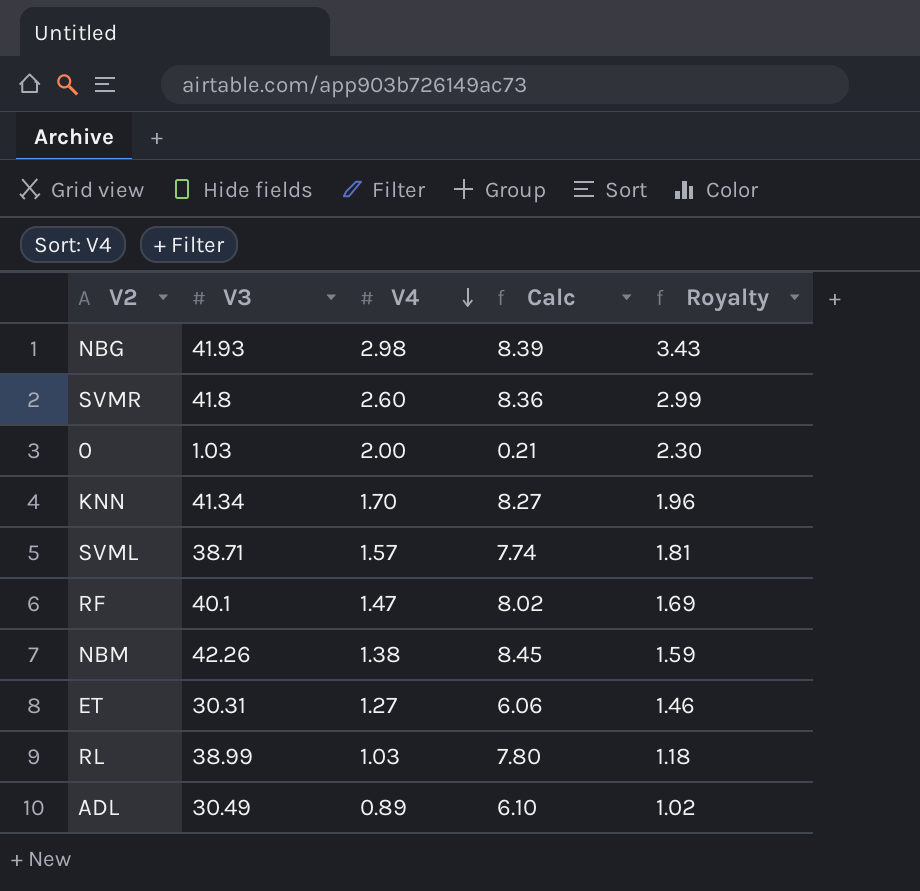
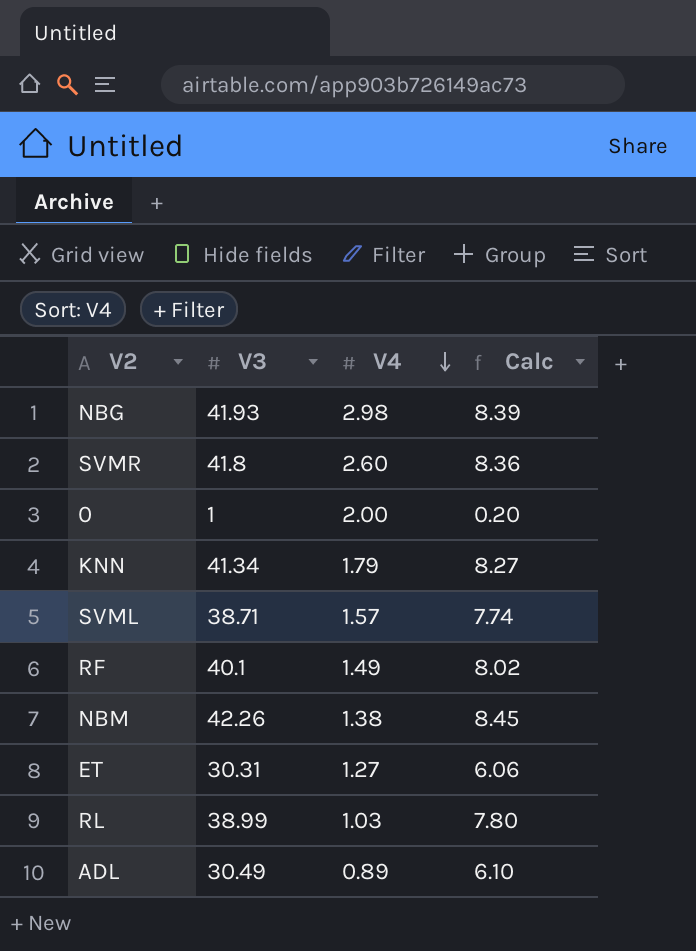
column Royalty | formula: [V4] * 1.15 -> none
0 | V3: 1.03 -> 1
0 | Calc: 0.21 -> 0.20
KNN | V4: 1.70 -> 1.79
RF | V4: 1.47 -> 1.49

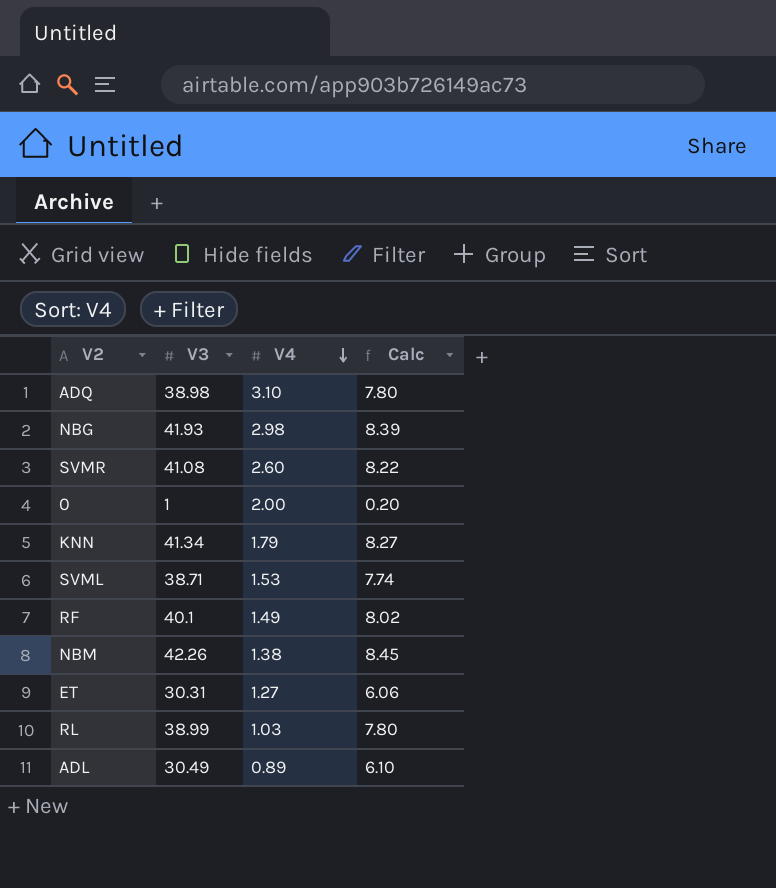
row ADQ: none -> 38.98 | 3.10 | 7.80
SVMR | V3: 41.8 -> 41.08
SVMR | Calc: 8.36 -> 8.22
SVML | V4: 1.57 -> 1.53

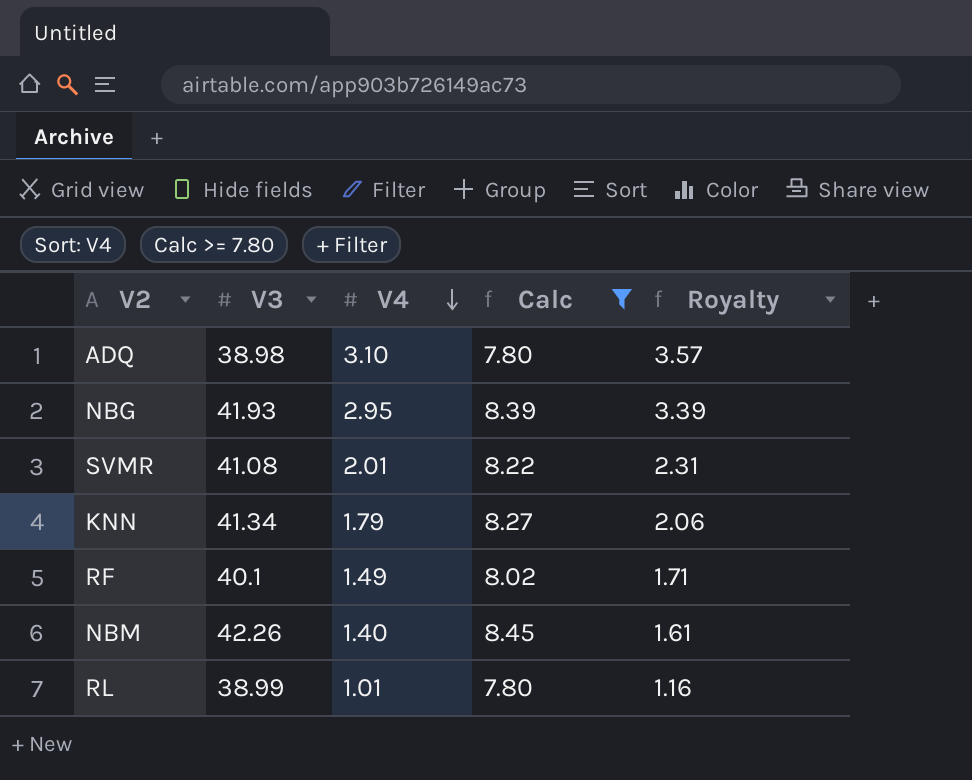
filter: none -> Calc >= 7.80
column Royalty | formula: none -> [V4] * 1.15
NBG | V4: 2.98 -> 2.95
SVMR | V4: 2.60 -> 2.01
NBM | V4: 1.38 -> 1.40
RL | V4: 1.03 -> 1.01

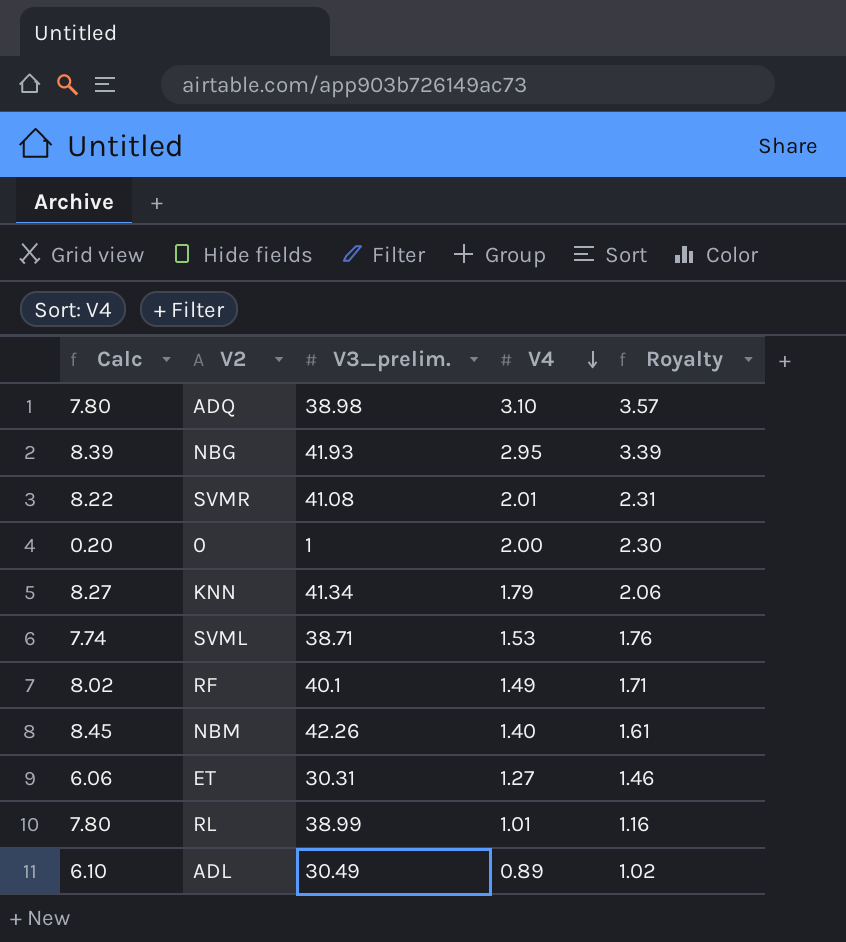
filter: Calc >= 7.80 -> none
column Calc | position: 4 -> 1
column name: V3 -> V3_prelim.

